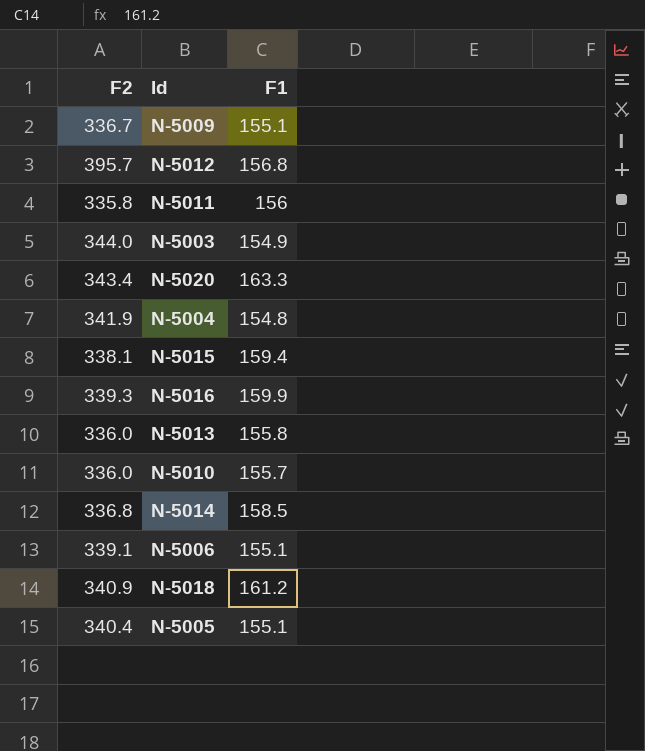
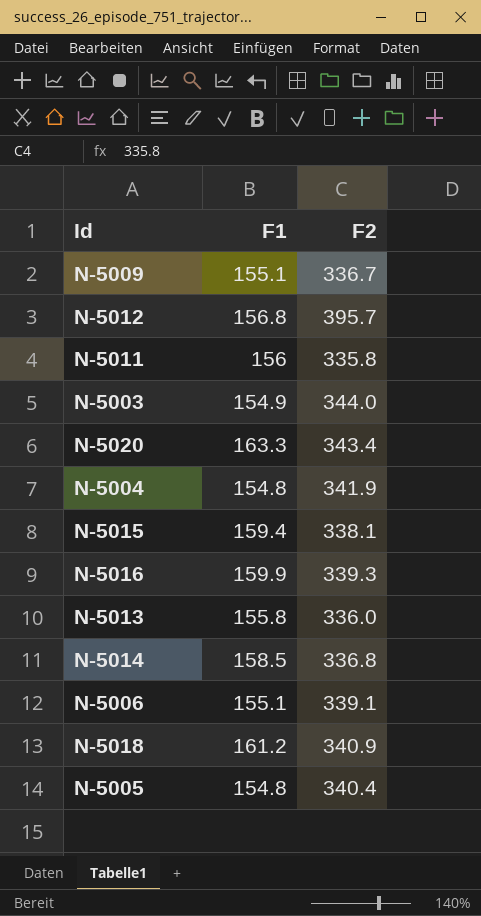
column F2 | position: 1 -> 3
row N-5010: 336.0 | 155.7 -> none
N-5005 | F1: 155.1 -> 154.8

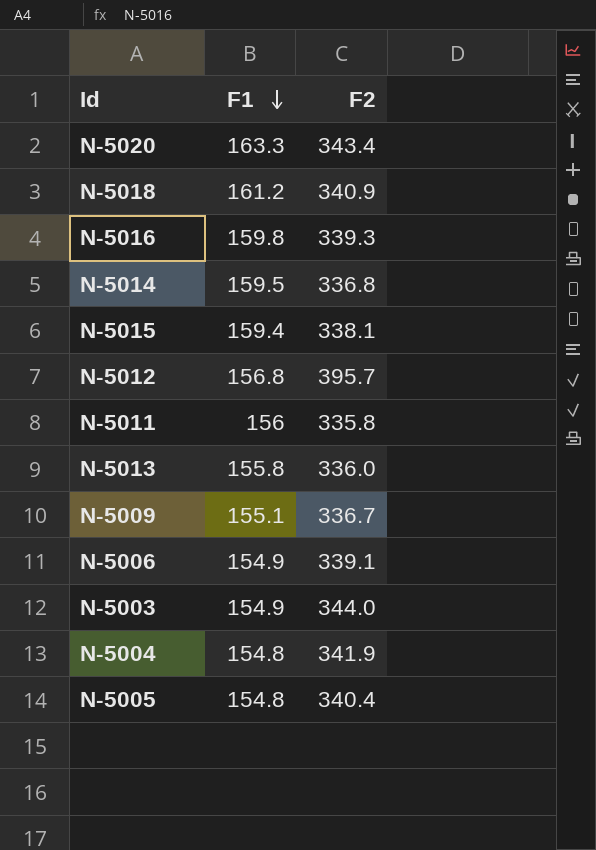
row order: none -> F1 descending
N-5016 | F1: 159.9 -> 159.8
N-5014 | F1: 158.5 -> 159.5
N-5006 | F1: 155.1 -> 154.9

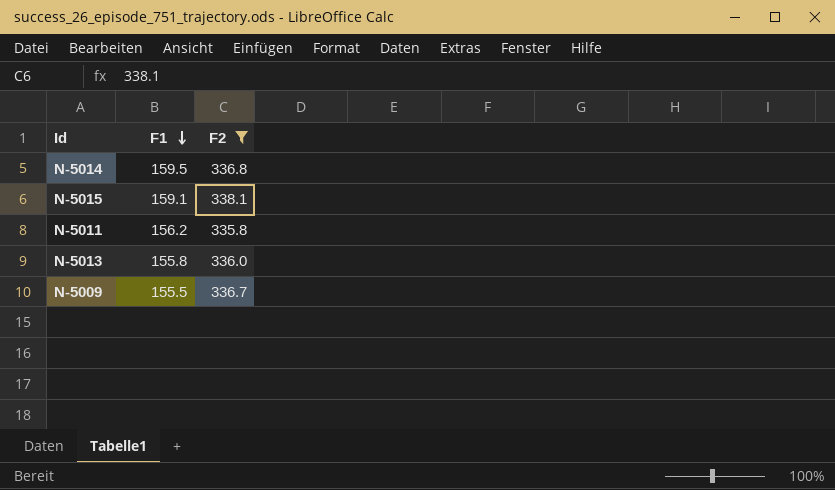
filter: none -> F2 <= 338.1
N-5015 | F1: 159.4 -> 159.1
N-5011 | F1: 156 -> 156.2
N-5009 | F1: 155.1 -> 155.5

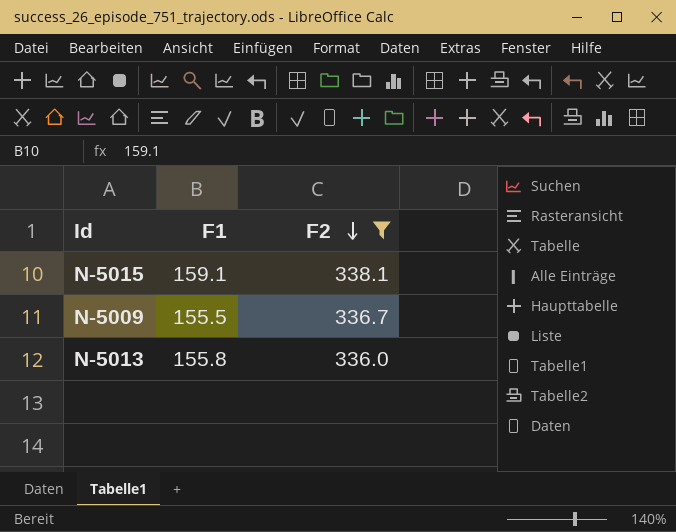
row order: F1 descending -> F2 descending
row N-5014: 159.5 | 336.8 -> none
row N-5011: 156.2 | 335.8 -> none

